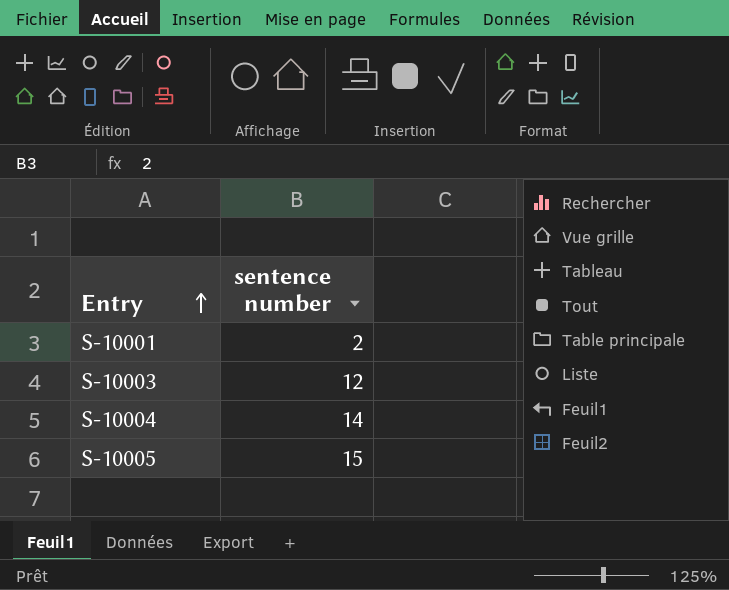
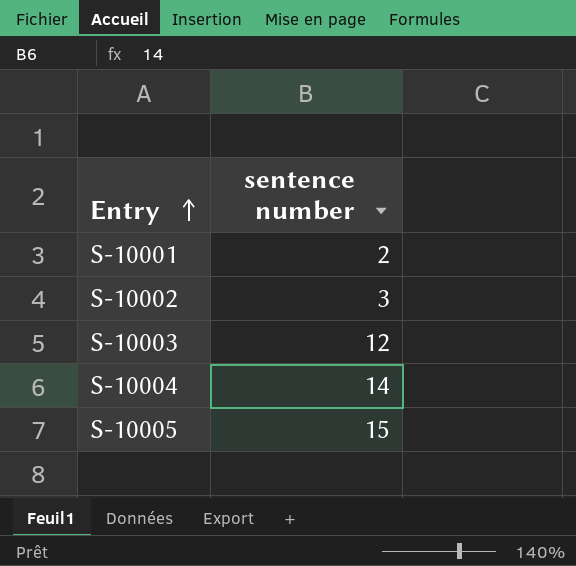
row S-10002: none -> 3

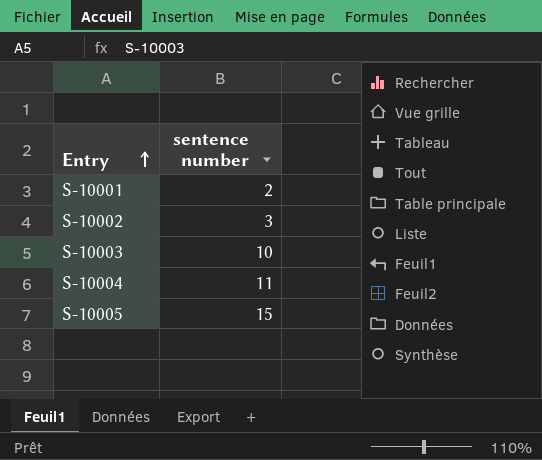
S-10003 | sentence number: 12 -> 10
S-10004 | sentence number: 14 -> 11

